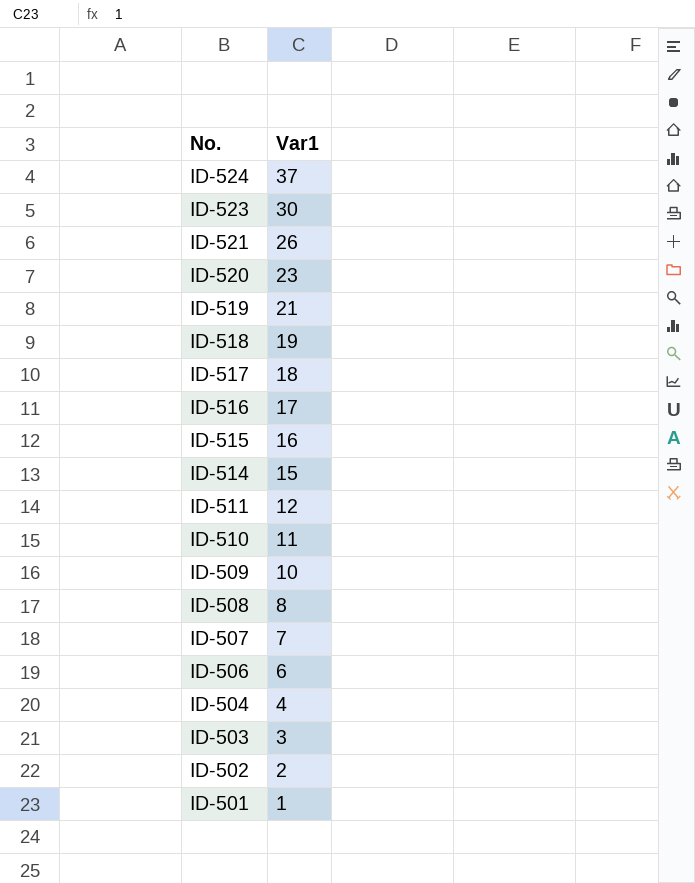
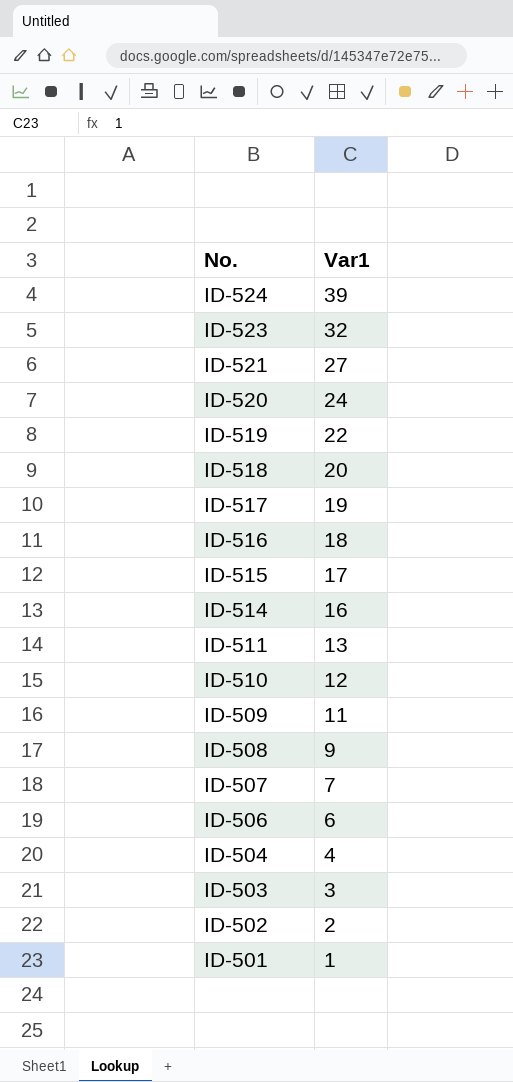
ID-524 | Var1: 37 -> 39
ID-523 | Var1: 30 -> 32
ID-521 | Var1: 26 -> 27
ID-520 | Var1: 23 -> 24
ID-519 | Var1: 21 -> 22
ID-518 | Var1: 19 -> 20
ID-517 | Var1: 18 -> 19
ID-516 | Var1: 17 -> 18
ID-515 | Var1: 16 -> 17
ID-514 | Var1: 15 -> 16
ID-511 | Var1: 12 -> 13
ID-510 | Var1: 11 -> 12
ID-509 | Var1: 10 -> 11
ID-508 | Var1: 8 -> 9

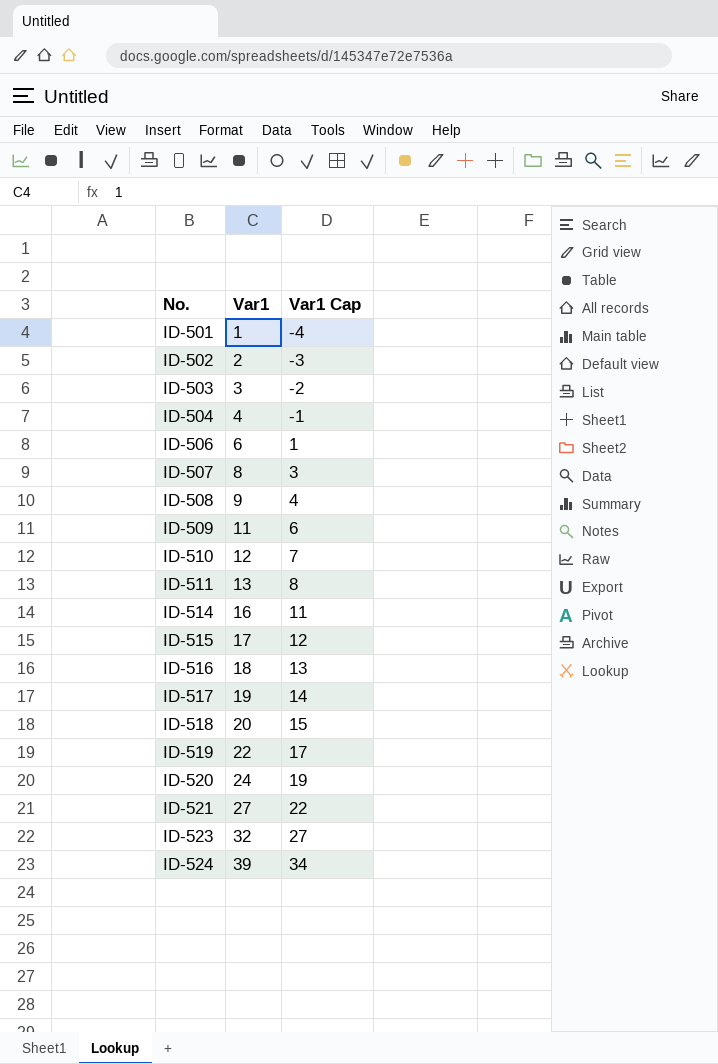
row order: No. descending -> No. ascending
column Var1 Cap | formula: none -> [Var1] - 5
ID-507 | Var1: 7 -> 8

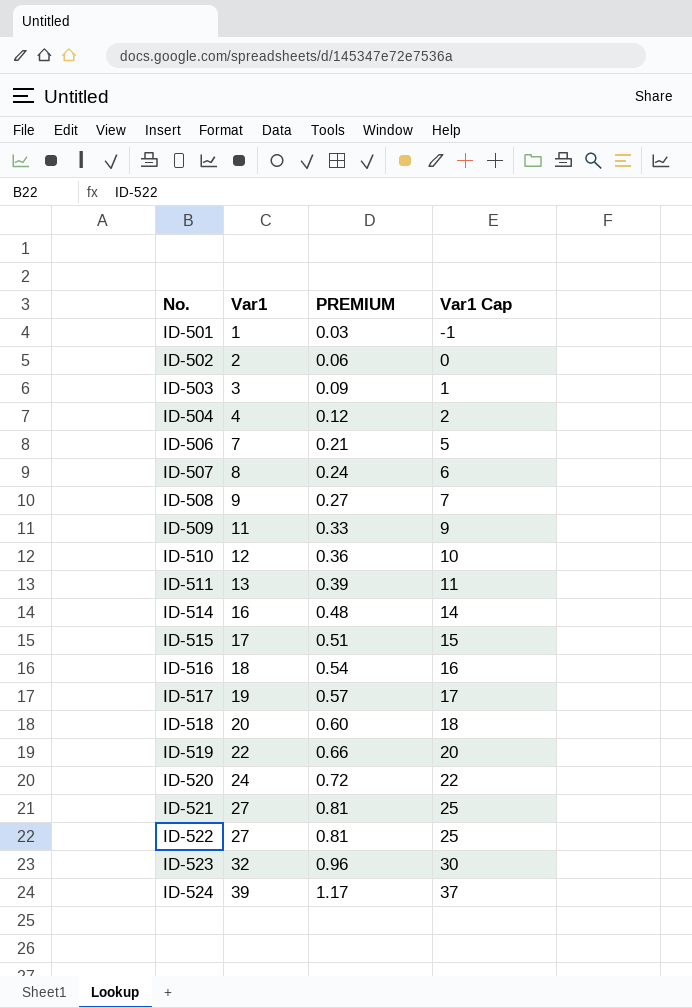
column PREMIUM | formula: none -> [Var1] * 0.03
column Var1 Cap | formula: [Var1] - 5 -> [Var1] - 2
ID-506 | Var1: 6 -> 7
row ID-522: none -> 27 | 0.81 | 25

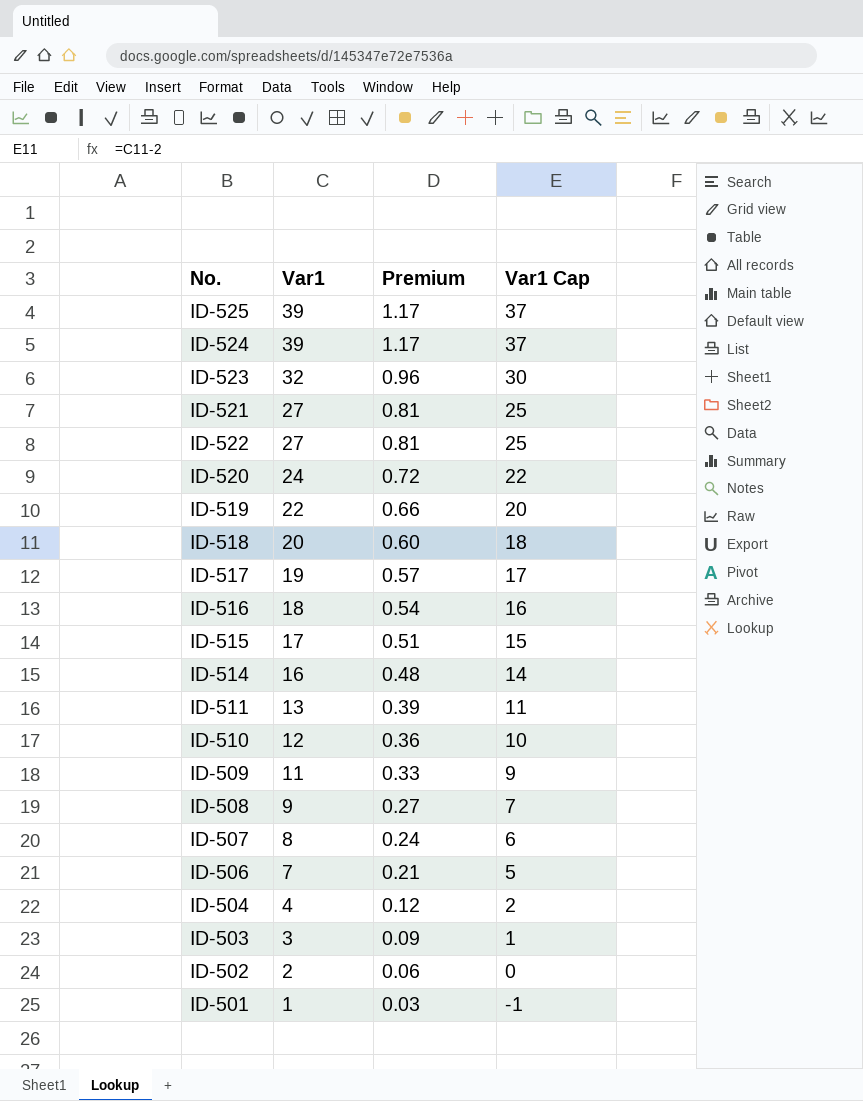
row order: No. ascending -> Var1 descending
column name: PREMIUM -> Premium
row ID-525: none -> 39 | 1.17 | 37

